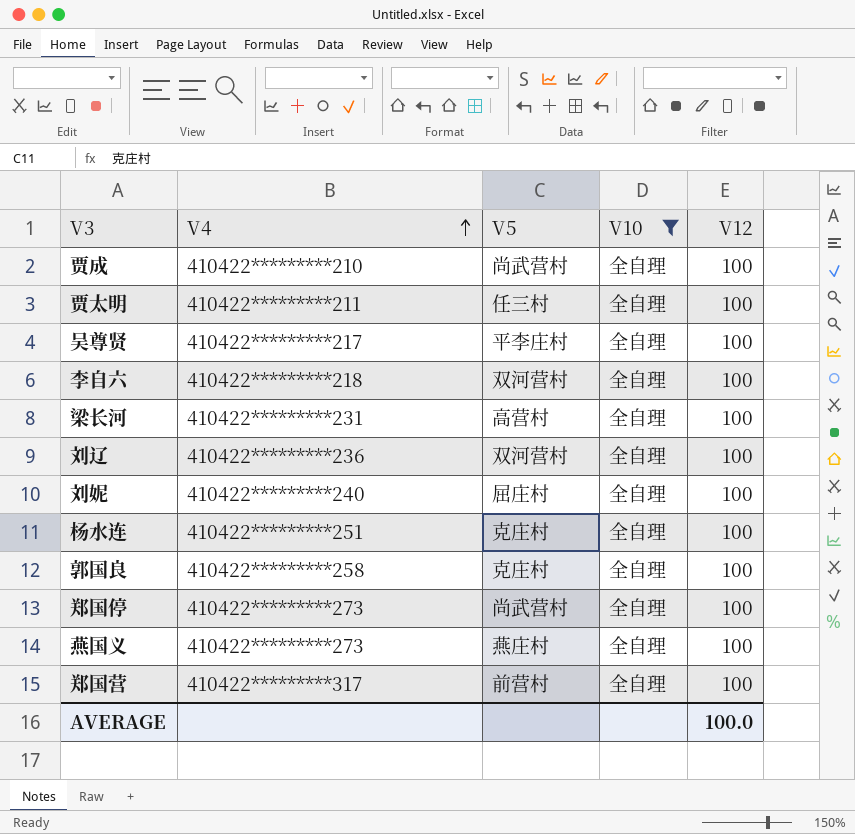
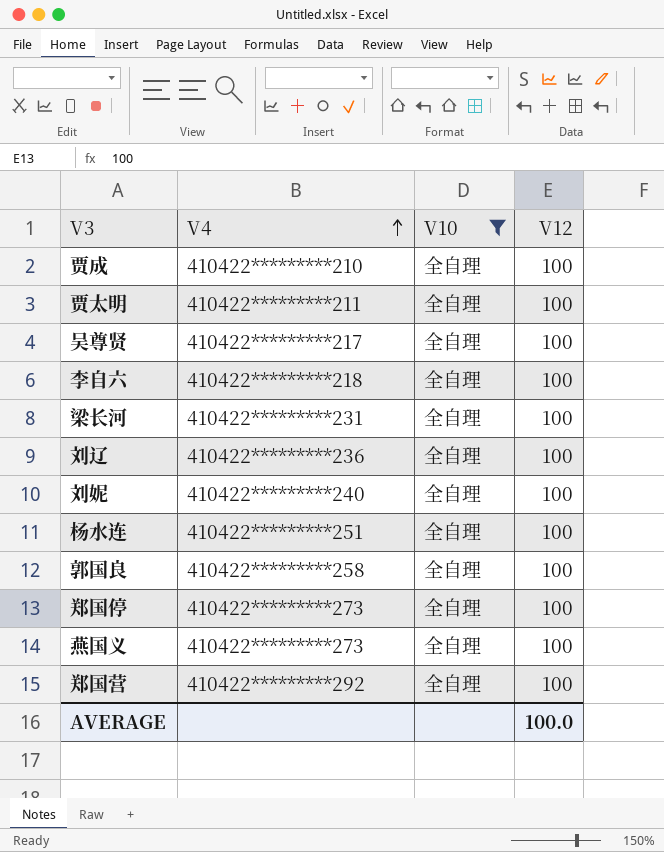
column V5 | position: 3 -> none
郑国营 | V4: 410422*********317 -> 410422*********292

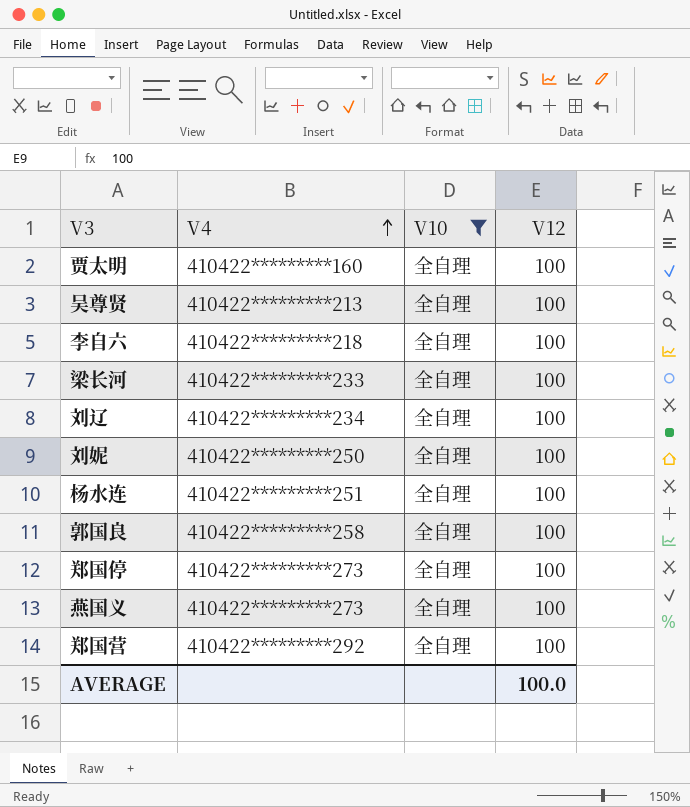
row 贾成: 410422*********210 | 全自理 | 100 -> none
贾太明 | V4: 410422*********211 -> 410422*********160
吴尊贤 | V4: 410422*********217 -> 410422*********213
梁长河 | V4: 410422*********231 -> 410422*********233
刘辽 | V4: 410422*********236 -> 410422*********234
刘妮 | V4: 410422*********240 -> 410422*********250

